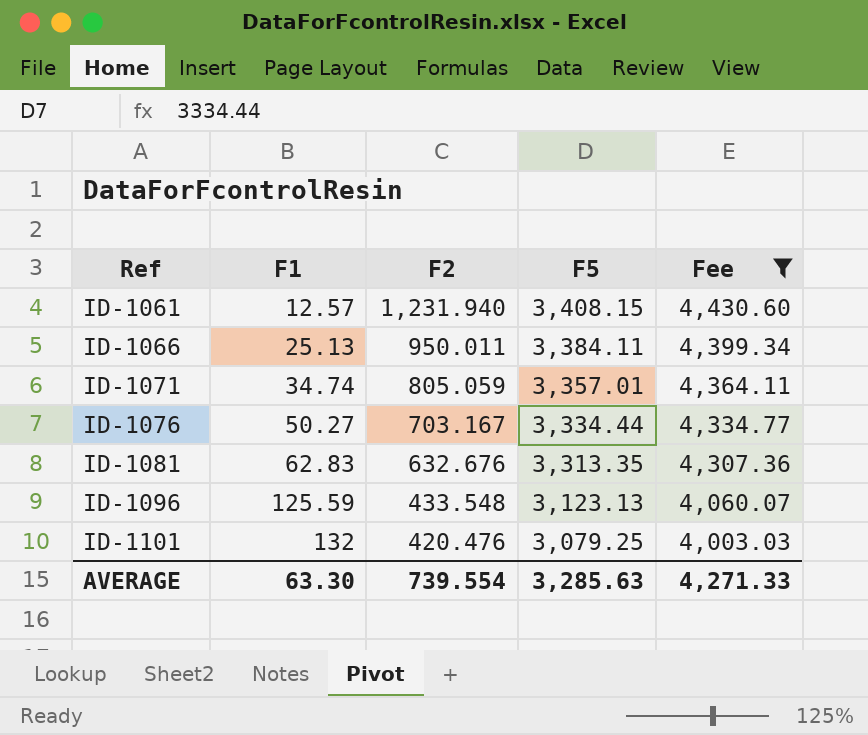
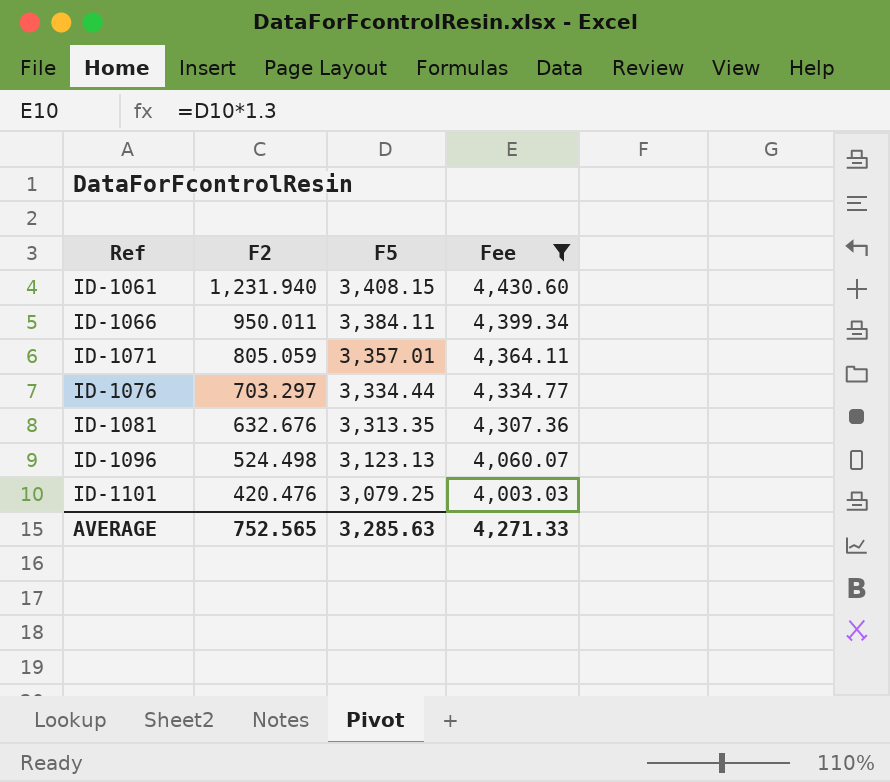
column F1 | position: 2 -> none
ID-1076 | F2: 703.167 -> 703.297
ID-1096 | F2: 433.548 -> 524.498
AVERAGE | F2: 739.554 -> 752.565

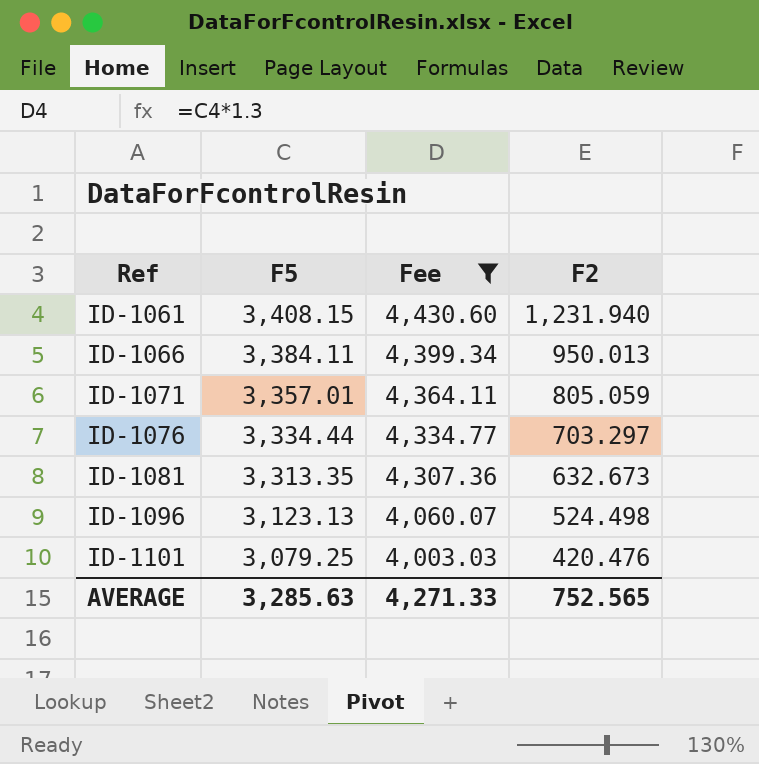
column F2 | position: 2 -> 4
ID-1066 | F2: 950.011 -> 950.013
ID-1081 | F2: 632.676 -> 632.673

